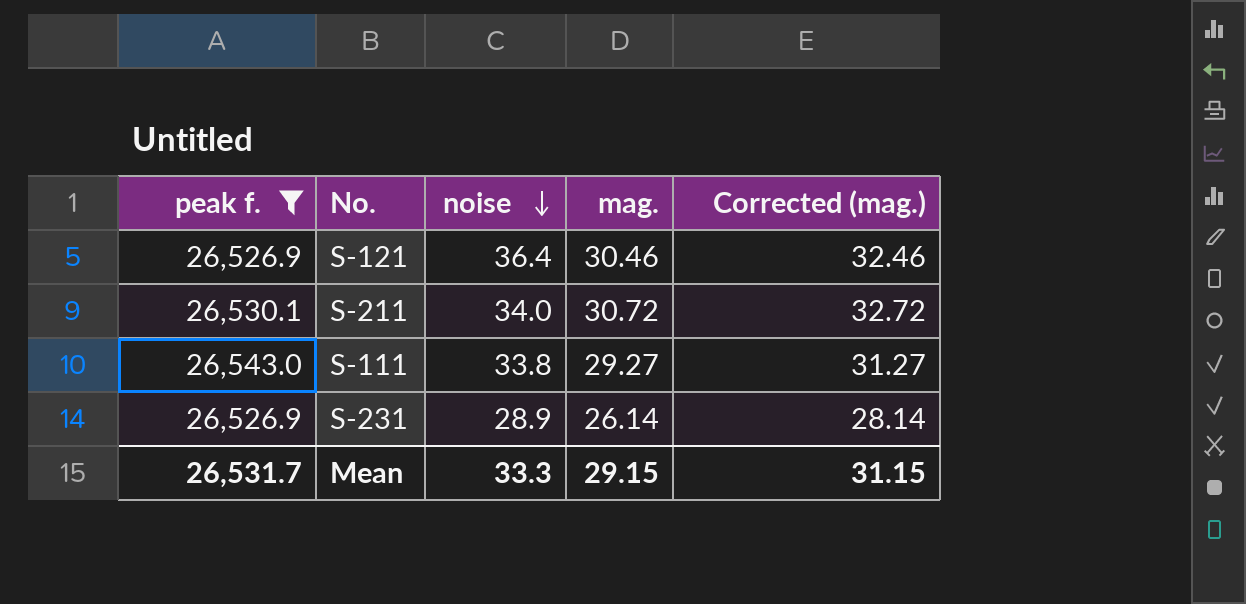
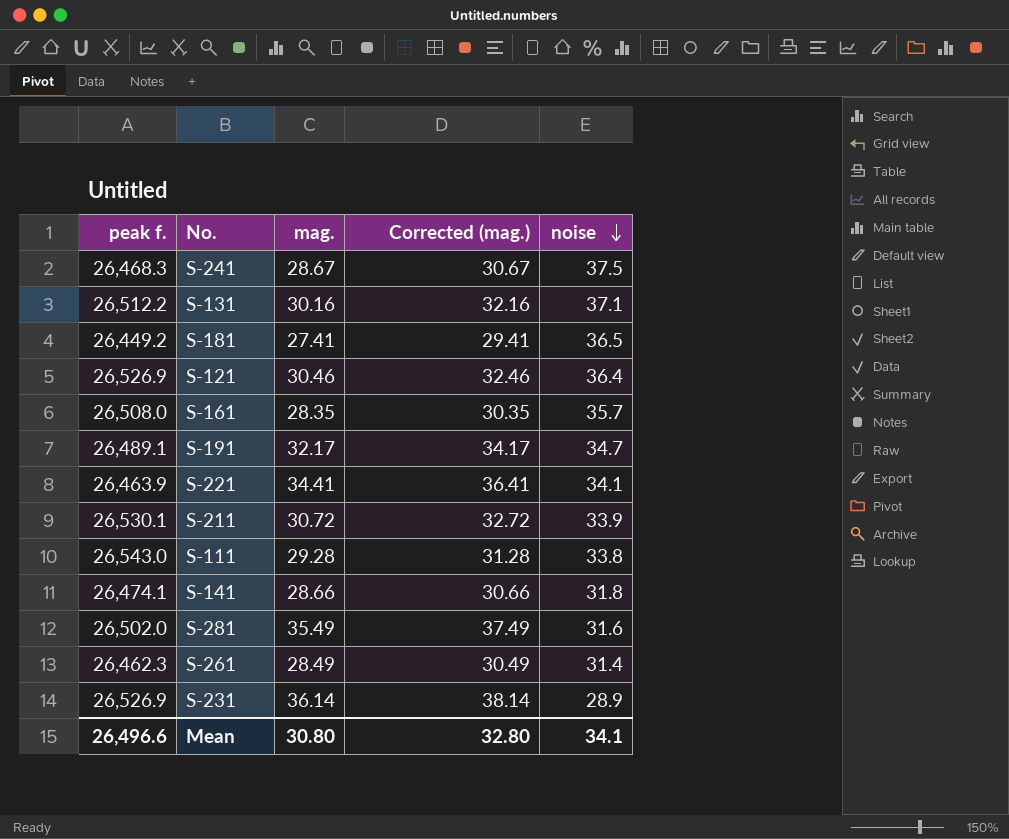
filter: peak f. >= 26,526.9 -> none
column noise | position: 3 -> 5
S-211 | noise: 34.0 -> 33.9
S-111 | mag.: 29.27 -> 29.28
S-111 | Corrected (mag.): 31.27 -> 31.28
S-231 | mag.: 26.14 -> 36.14
S-231 | Corrected (mag.): 28.14 -> 38.14
Mean | peak f.: 26,531.7 -> 26,496.6
Mean | mag.: 29.15 -> 30.80
Mean | Corrected (mag.): 31.15 -> 32.80
Mean | noise: 33.3 -> 34.1

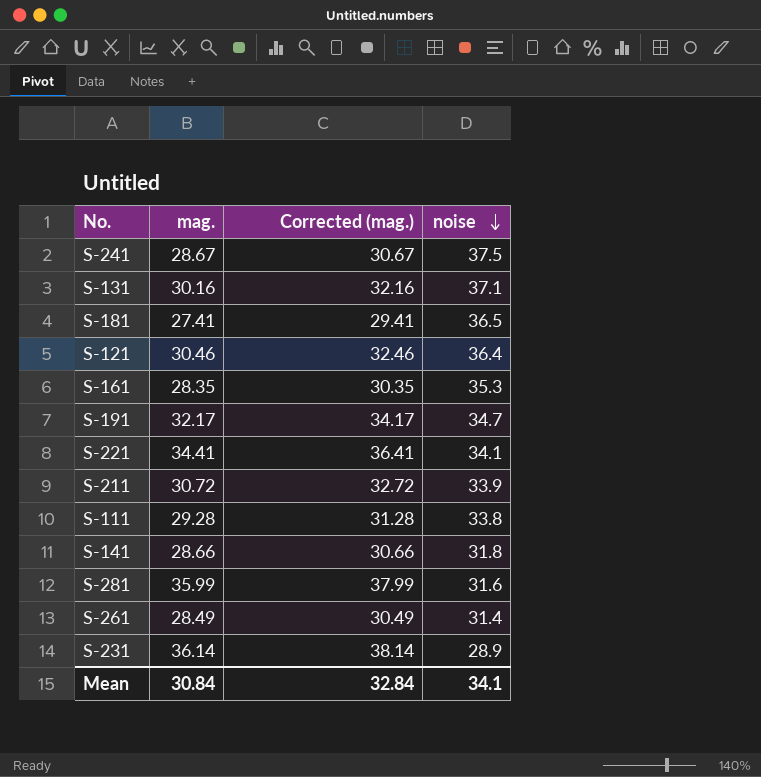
column peak f. | position: 1 -> none
S-161 | noise: 35.7 -> 35.3
S-281 | mag.: 35.49 -> 35.99
S-281 | Corrected (mag.): 37.49 -> 37.99
Mean | mag.: 30.80 -> 30.84
Mean | Corrected (mag.): 32.80 -> 32.84

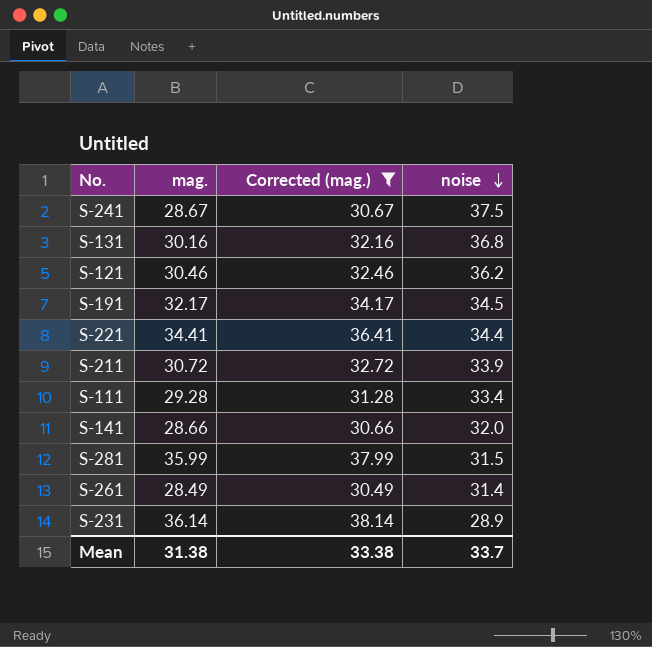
filter: none -> Corrected (mag.) >= 30.49
S-131 | noise: 37.1 -> 36.8
S-121 | noise: 36.4 -> 36.2
S-191 | noise: 34.7 -> 34.5
S-221 | noise: 34.1 -> 34.4
S-111 | noise: 33.8 -> 33.4
S-141 | noise: 31.8 -> 32.0
S-281 | noise: 31.6 -> 31.5
Mean | mag.: 30.84 -> 31.38
Mean | Corrected (mag.): 32.84 -> 33.38
Mean | noise: 34.1 -> 33.7

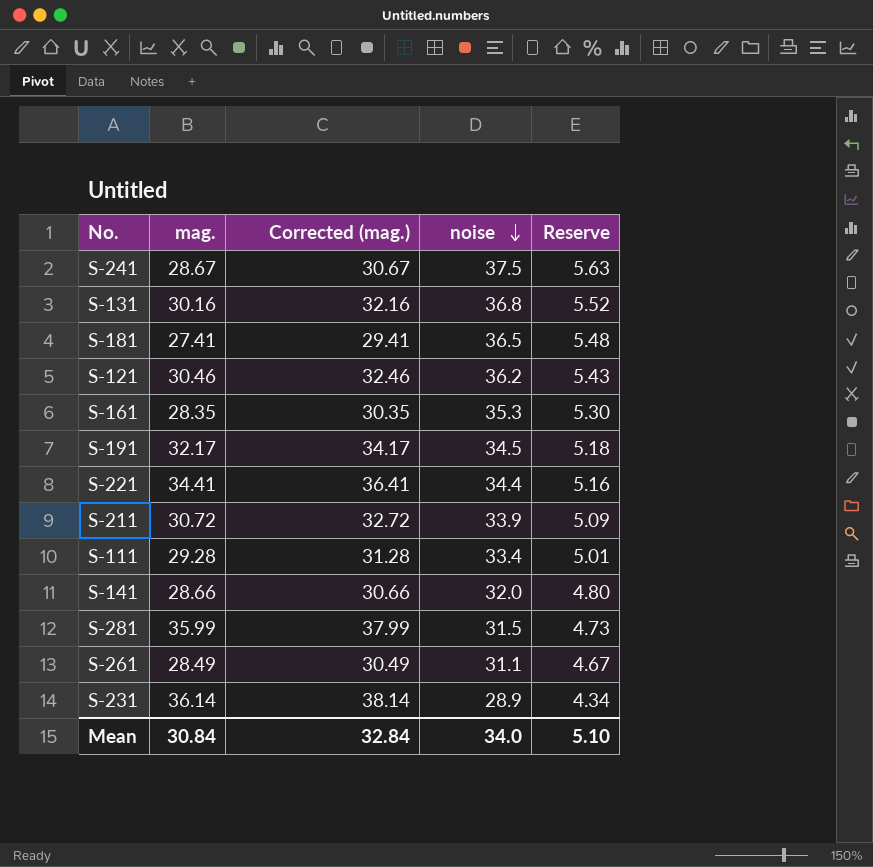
filter: Corrected (mag.) >= 30.49 -> none
column Reserve | formula: none -> [noise] * 0.15
S-261 | noise: 31.4 -> 31.1
Mean | mag.: 31.38 -> 30.84
Mean | Corrected (mag.): 33.38 -> 32.84
Mean | noise: 33.7 -> 34.0

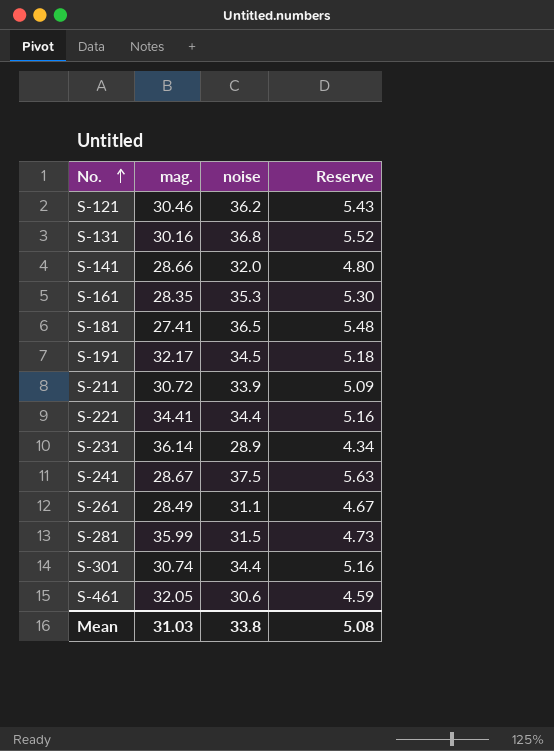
row order: noise descending -> No. ascending
column Corrected (mag.) | formula: [mag.] + 2 -> none
row S-111: 29.28 | 31.28 | 33.4 | 5.01 -> none
row S-301: none -> 30.74 | 34.4 | 5.16
row S-461: none -> 32.05 | 30.6 | 4.59
Mean | mag.: 30.84 -> 31.03
Mean | noise: 34.0 -> 33.8
Mean | Reserve: 5.10 -> 5.08

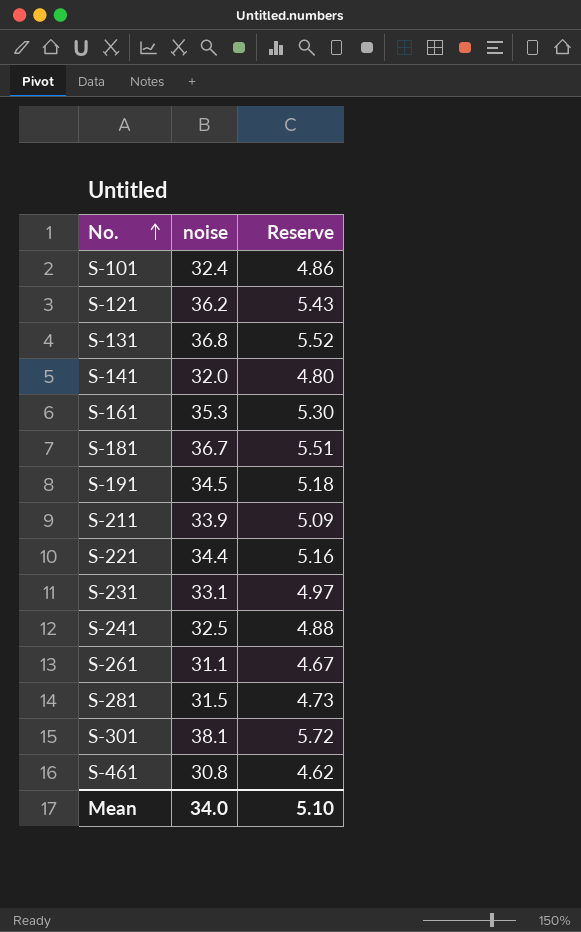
column mag. | position: 2 -> none
row S-101: none -> 32.4 | 4.86
S-181 | noise: 36.5 -> 36.7
S-181 | Reserve: 5.48 -> 5.51
S-231 | noise: 28.9 -> 33.1
S-231 | Reserve: 4.34 -> 4.97
S-241 | noise: 37.5 -> 32.5
S-241 | Reserve: 5.63 -> 4.88
S-301 | noise: 34.4 -> 38.1
S-301 | Reserve: 5.16 -> 5.72
S-461 | noise: 30.6 -> 30.8
S-461 | Reserve: 4.59 -> 4.62
Mean | noise: 33.8 -> 34.0
Mean | Reserve: 5.08 -> 5.10

